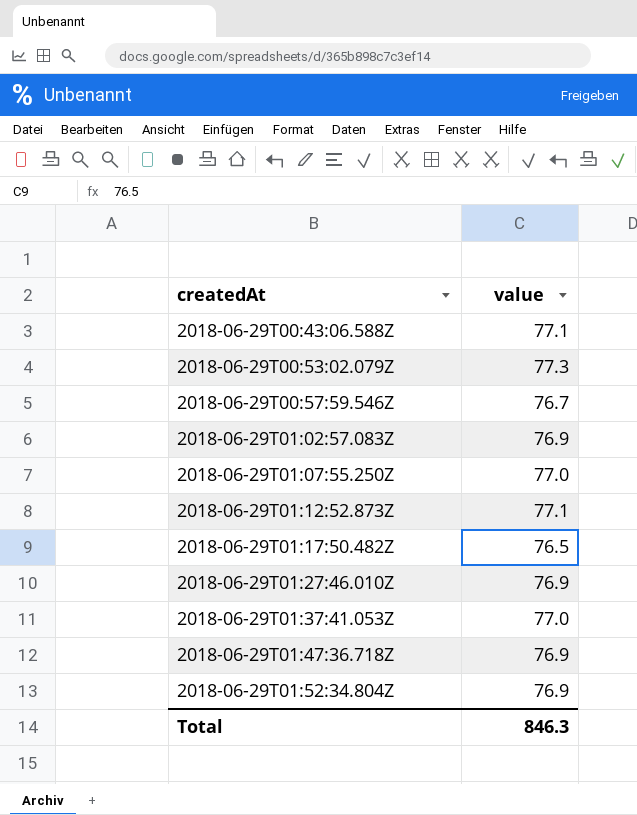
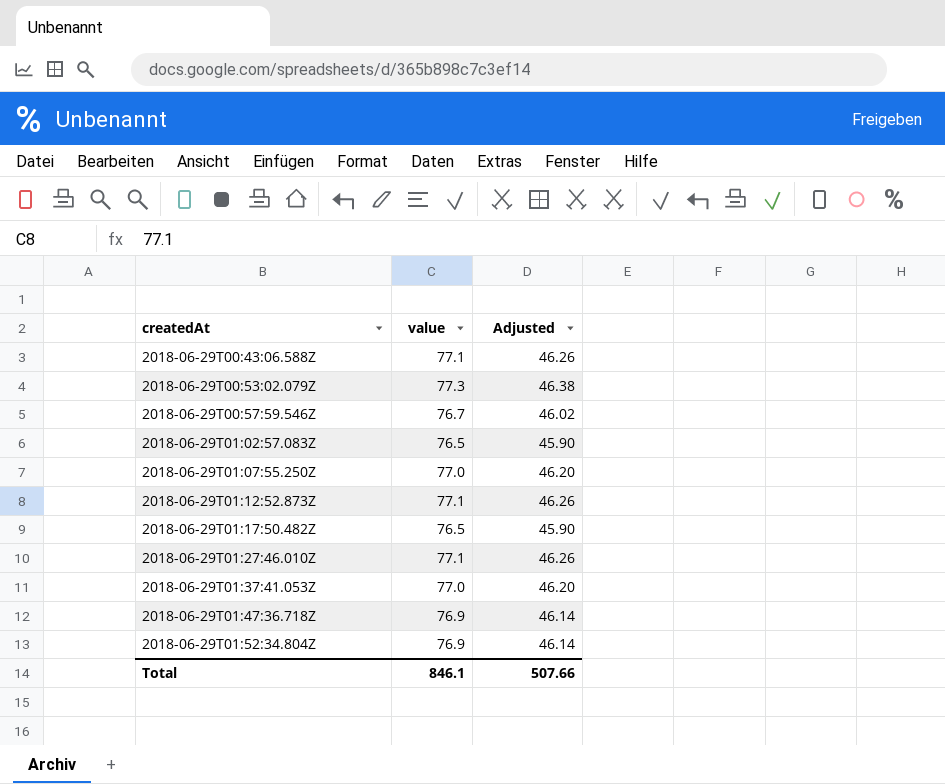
column Adjusted | formula: none -> [value] * 0.6
2018-06-29T01:02:57.083Z | value: 76.9 -> 76.5
2018-06-29T01:27:46.010Z | value: 76.9 -> 77.1
Total | value: 846.3 -> 846.1

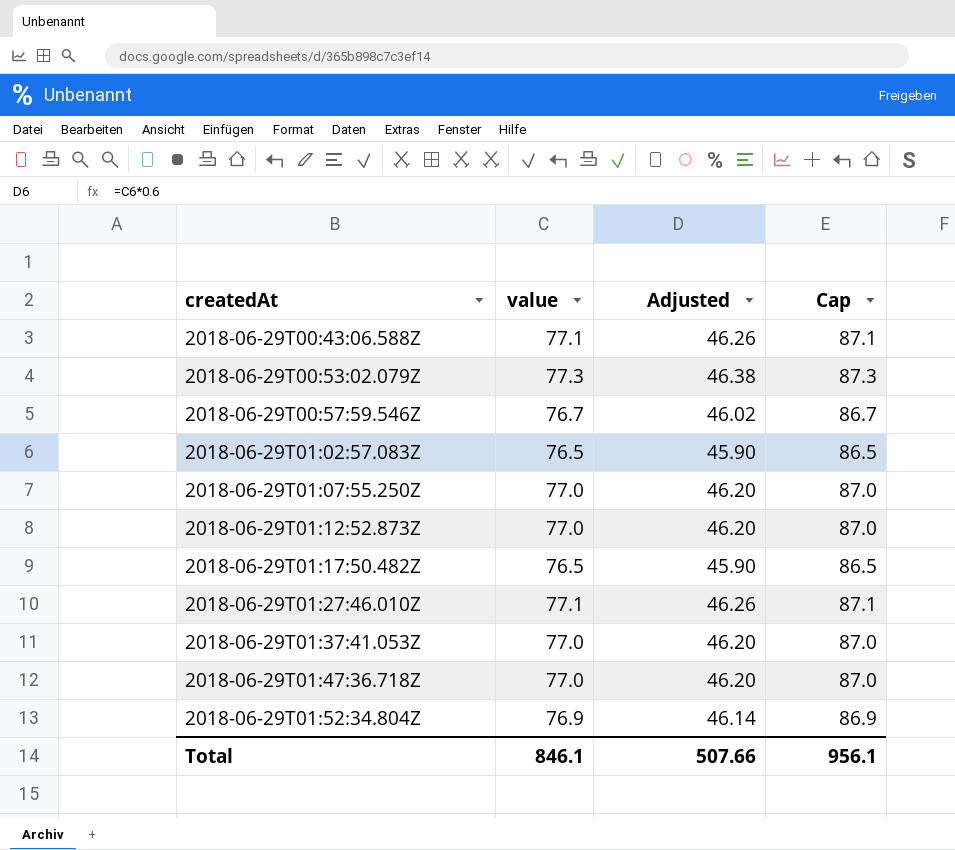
column Cap | formula: none -> [value] + 10
2018-06-29T01:12:52.873Z | value: 77.1 -> 77.0
2018-06-29T01:12:52.873Z | Adjusted: 46.26 -> 46.20
2018-06-29T01:47:36.718Z | value: 76.9 -> 77.0
2018-06-29T01:47:36.718Z | Adjusted: 46.14 -> 46.20

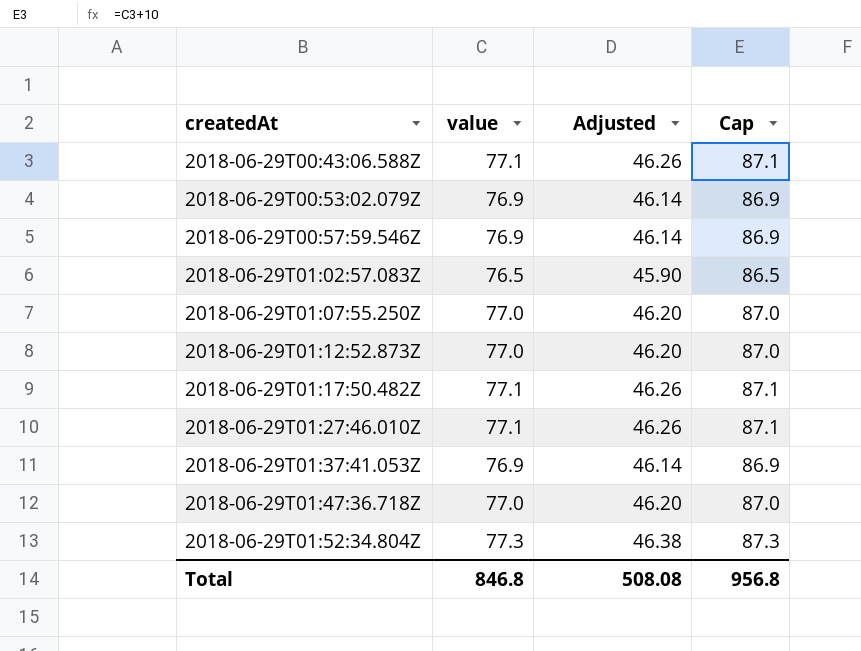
2018-06-29T00:53:02.079Z | value: 77.3 -> 76.9
2018-06-29T00:53:02.079Z | Adjusted: 46.38 -> 46.14
2018-06-29T00:53:02.079Z | Cap: 87.3 -> 86.9
2018-06-29T00:57:59.546Z | value: 76.7 -> 76.9
2018-06-29T00:57:59.546Z | Adjusted: 46.02 -> 46.14
2018-06-29T00:57:59.546Z | Cap: 86.7 -> 86.9
2018-06-29T01:17:50.482Z | value: 76.5 -> 77.1
2018-06-29T01:17:50.482Z | Adjusted: 45.90 -> 46.26
2018-06-29T01:17:50.482Z | Cap: 86.5 -> 87.1
2018-06-29T01:37:41.053Z | value: 77.0 -> 76.9
2018-06-29T01:37:41.053Z | Adjusted: 46.20 -> 46.14
2018-06-29T01:37:41.053Z | Cap: 87.0 -> 86.9
2018-06-29T01:52:34.804Z | value: 76.9 -> 77.3
2018-06-29T01:52:34.804Z | Adjusted: 46.14 -> 46.38
2018-06-29T01:52:34.804Z | Cap: 86.9 -> 87.3
Total | value: 846.1 -> 846.8
Total | Adjusted: 507.66 -> 508.08
Total | Cap: 956.1 -> 956.8

